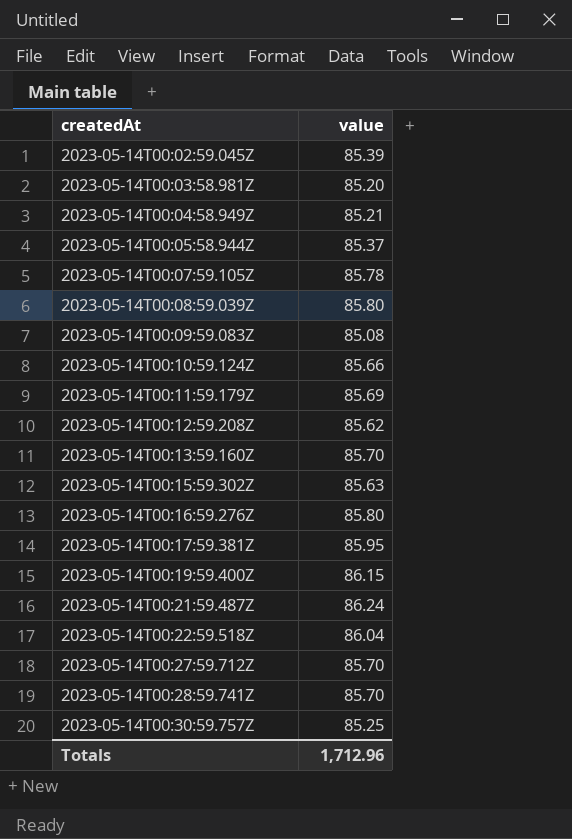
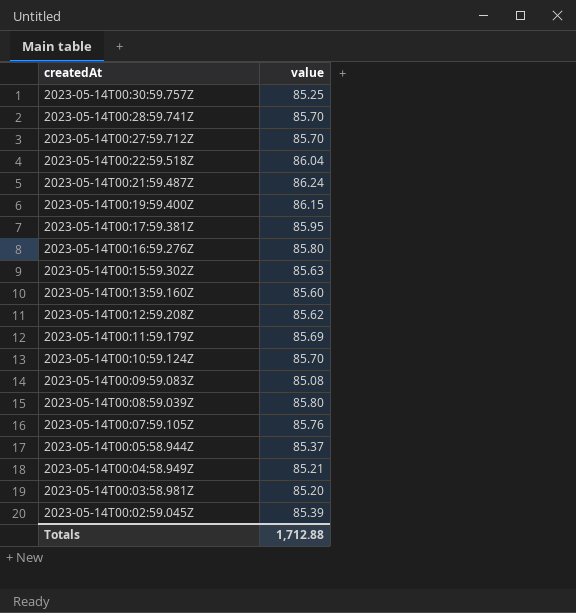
row order: createdAt ascending -> createdAt descending
2023-05-14T00:13:59.160Z | value: 85.70 -> 85.60
2023-05-14T00:10:59.124Z | value: 85.66 -> 85.70
2023-05-14T00:07:59.105Z | value: 85.78 -> 85.76
Totals | value: 1,712.96 -> 1,712.88

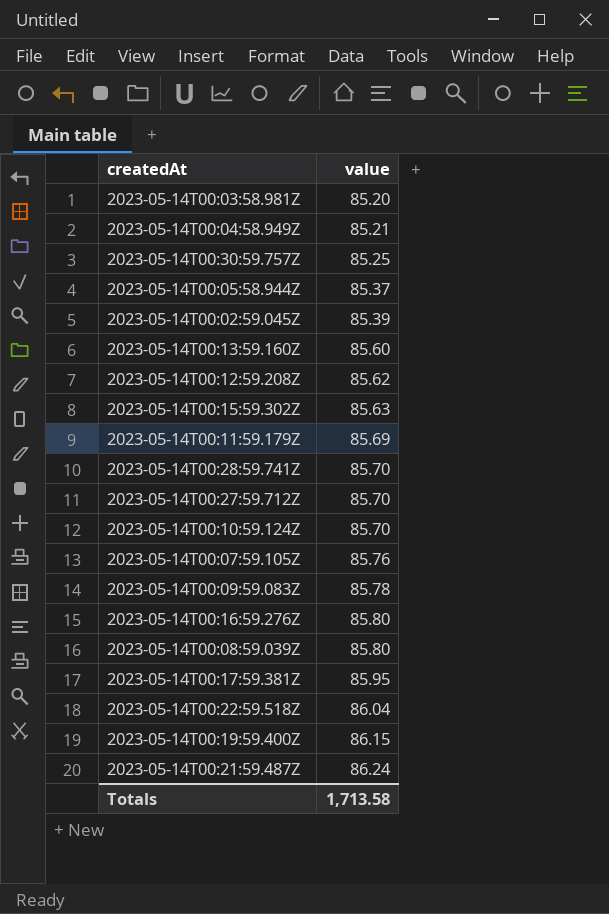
row order: createdAt descending -> value ascending
2023-05-14T00:09:59.083Z | value: 85.08 -> 85.78
Totals | value: 1,712.88 -> 1,713.58

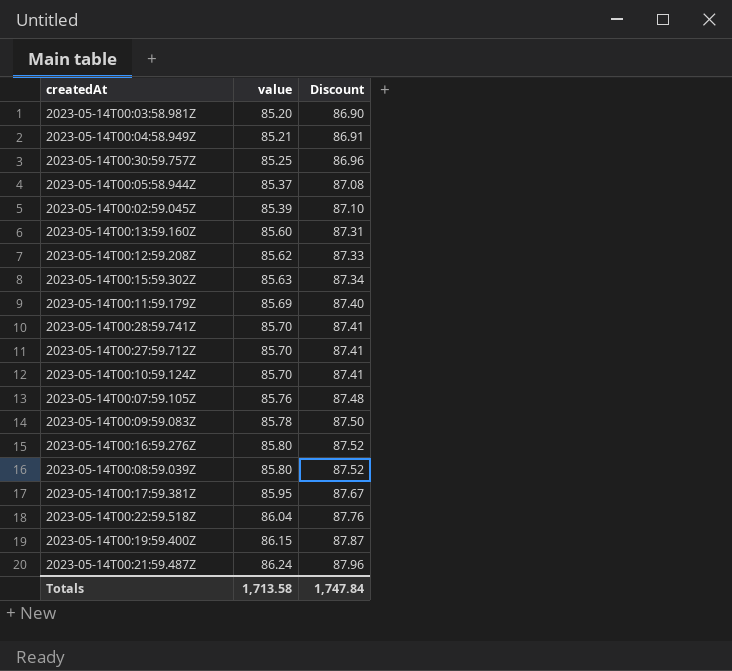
column Discount | formula: none -> [value] * 1.02

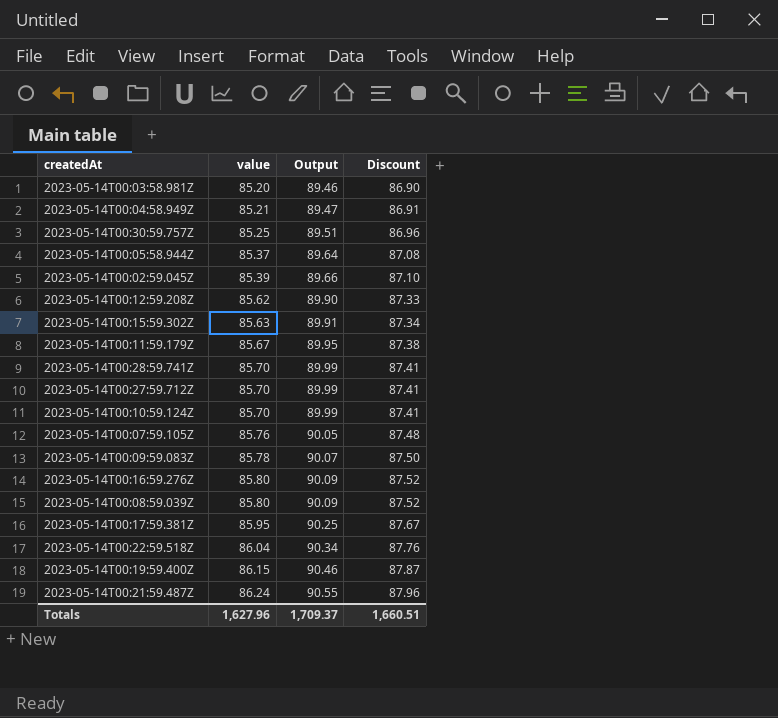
column Output | formula: none -> [value] * 1.05
row 2023-05-14T00:13:59.160Z: 85.60 | 87.31 -> none
2023-05-14T00:11:59.179Z | value: 85.69 -> 85.67
2023-05-14T00:11:59.179Z | Discount: 87.40 -> 87.38
Totals | value: 1,713.58 -> 1,627.96
Totals | Discount: 1,747.84 -> 1,660.51

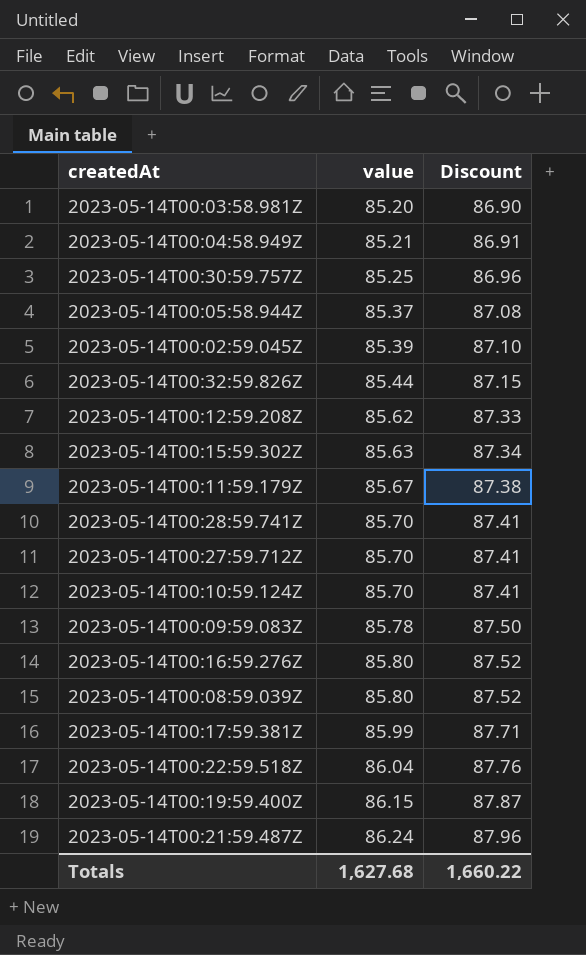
column Output | formula: [value] * 1.05 -> none
row 2023-05-14T00:07:59.105Z: 85.76 | 90.05 | 87.48 -> none
row 2023-05-14T00:32:59.826Z: none -> 85.44 | 87.15
2023-05-14T00:17:59.381Z | value: 85.95 -> 85.99
2023-05-14T00:17:59.381Z | Discount: 87.67 -> 87.71
Totals | value: 1,627.96 -> 1,627.68
Totals | Discount: 1,660.51 -> 1,660.22

